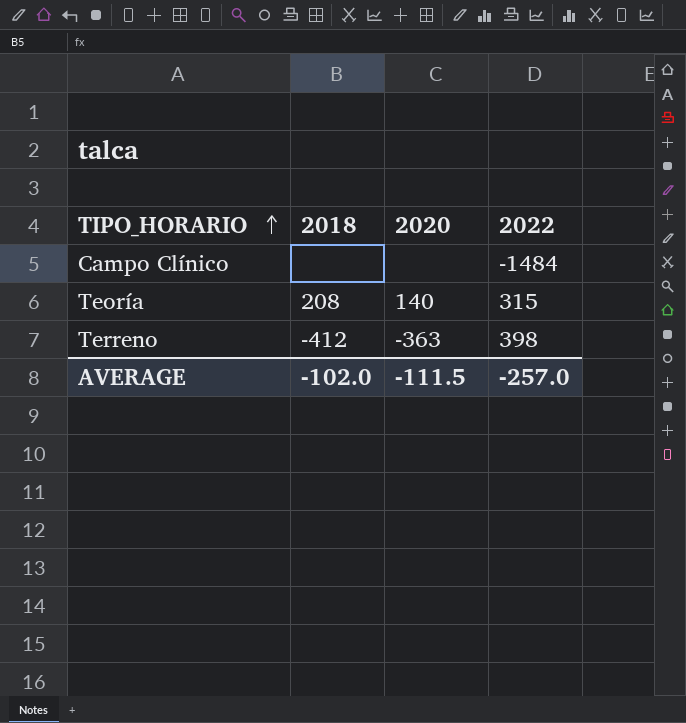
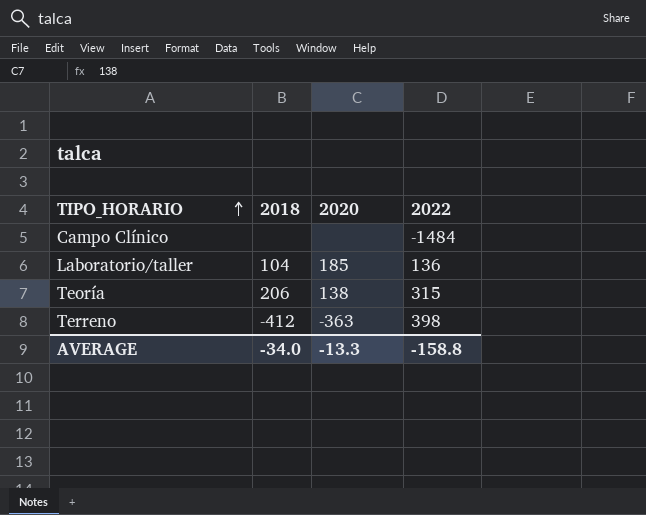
row Laboratorio/taller: none -> 104 | 185 | 136
Teoría | 2018: 208 -> 206
Teoría | 2020: 140 -> 138
AVERAGE | 2018: -102.0 -> -34.0
AVERAGE | 2020: -111.5 -> -13.3
AVERAGE | 2022: -257.0 -> -158.8

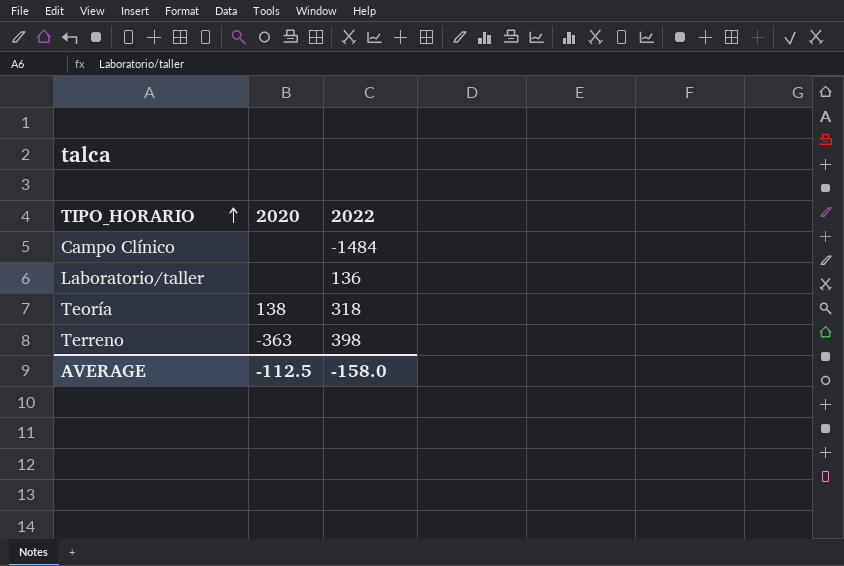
column 2018 | position: 2 -> none
Laboratorio/taller | 2020: 185 -> none
Teoría | 2022: 315 -> 318
AVERAGE | 2020: -13.3 -> -112.5
AVERAGE | 2022: -158.8 -> -158.0

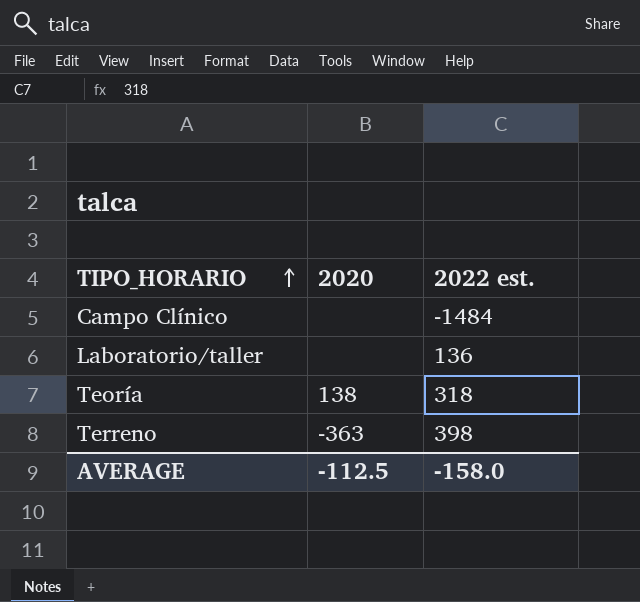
column name: 2022 -> 2022 est.

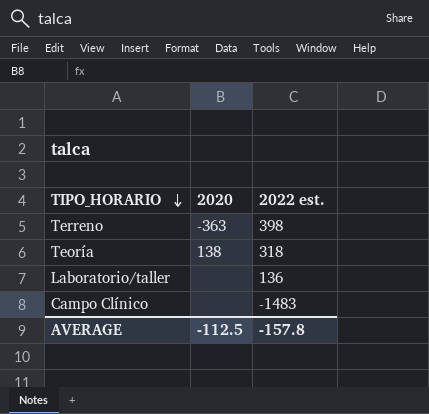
row order: TIPO_HORARIO ascending -> TIPO_HORARIO descending
Campo Clínico | 2022 est.: -1484 -> -1483
AVERAGE | 2022 est.: -158.0 -> -157.8

